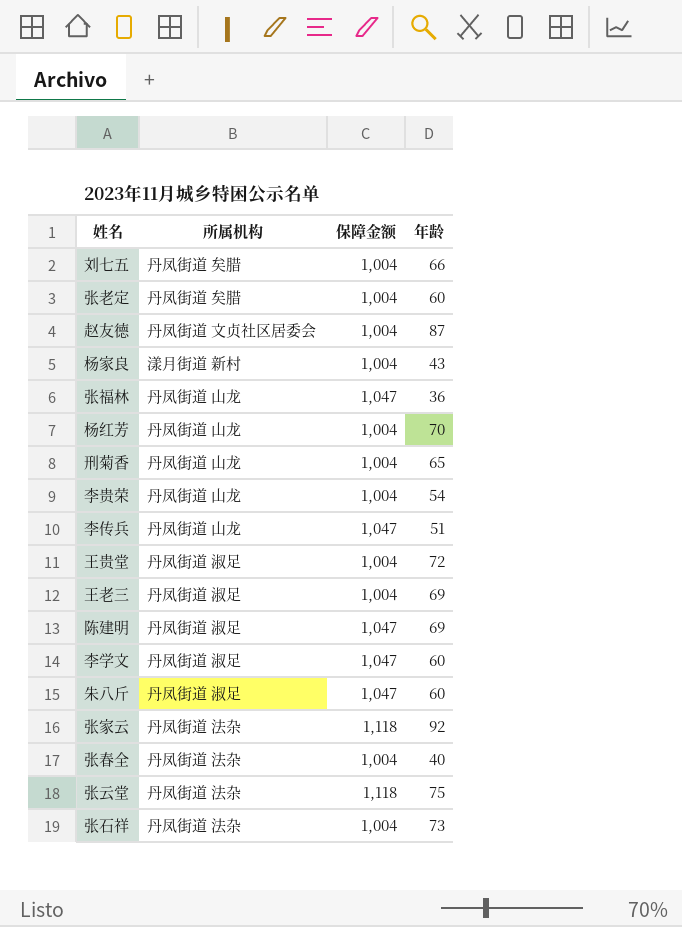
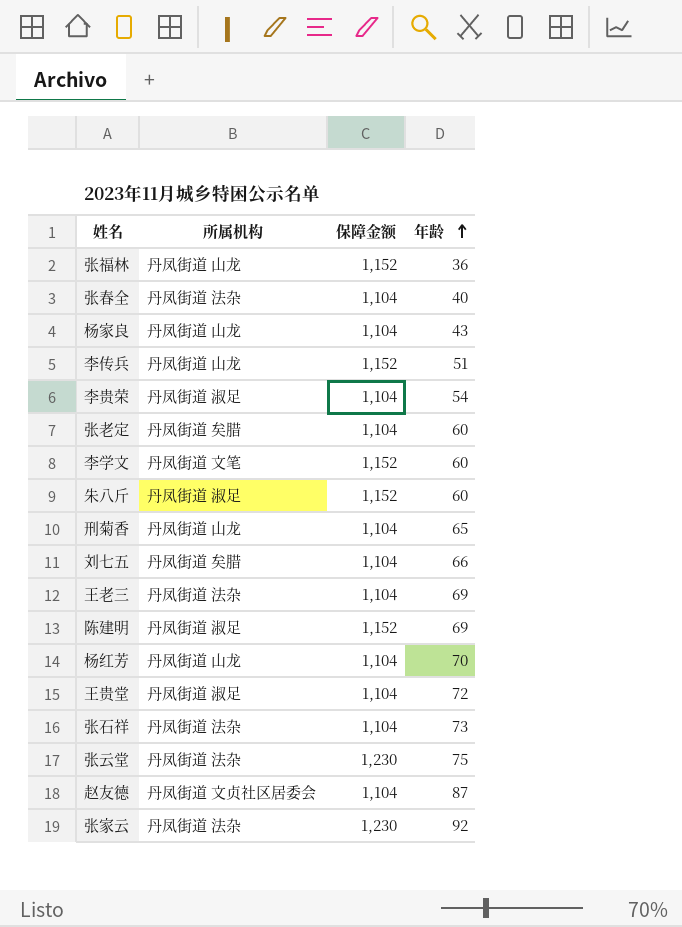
row order: none -> 年龄 ascending
张福林 | 保障金额: 1,047 -> 1,152
张春全 | 保障金额: 1,004 -> 1,104
杨家良 | 所属机构: 漾月街道 新村 -> 丹凤街道 山龙
杨家良 | 保障金额: 1,004 -> 1,104
李传兵 | 保障金额: 1,047 -> 1,152
李贵荣 | 所属机构: 丹凤街道 山龙 -> 丹凤街道 淑足
李贵荣 | 保障金额: 1,004 -> 1,104
张老定 | 保障金额: 1,004 -> 1,104
李学文 | 所属机构: 丹凤街道 淑足 -> 丹凤街道 文笔
李学文 | 保障金额: 1,047 -> 1,152
朱八斤 | 保障金额: 1,047 -> 1,152
刑菊香 | 保障金额: 1,004 -> 1,104
刘七五 | 保障金额: 1,004 -> 1,104
王老三 | 所属机构: 丹凤街道 淑足 -> 丹凤街道 法杂
王老三 | 保障金额: 1,004 -> 1,104
陈建明 | 保障金额: 1,047 -> 1,152
杨红芳 | 保障金额: 1,004 -> 1,104
王贵堂 | 保障金额: 1,004 -> 1,104
张石祥 | 保障金额: 1,004 -> 1,104
张云堂 | 保障金额: 1,118 -> 1,230
赵友德 | 保障金额: 1,004 -> 1,104
张家云 | 保障金额: 1,118 -> 1,230

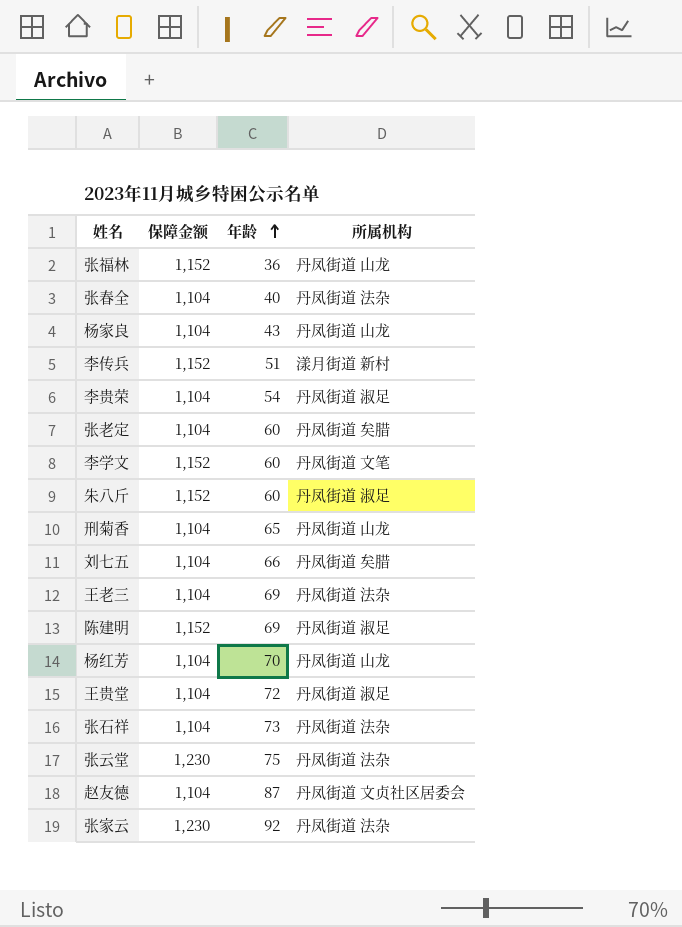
column 所属机构 | position: 2 -> 4
李传兵 | 所属机构: 丹凤街道 山龙 -> 漾月街道 新村

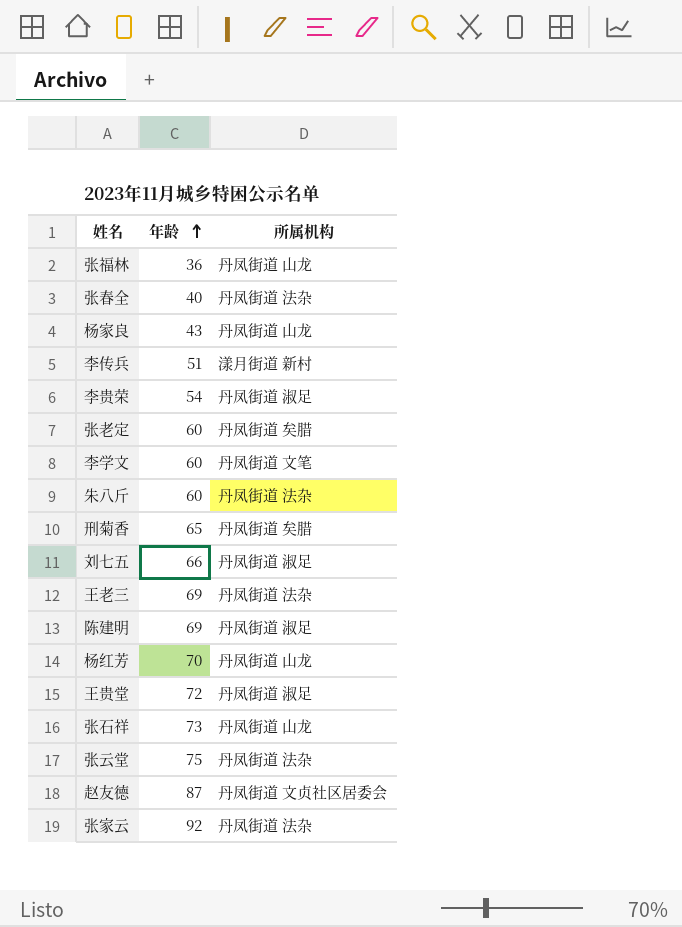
column 保障金额 | position: 2 -> none
朱八斤 | 所属机构: 丹凤街道 淑足 -> 丹凤街道 法杂
刑菊香 | 所属机构: 丹凤街道 山龙 -> 丹凤街道 矣腊
刘七五 | 所属机构: 丹凤街道 矣腊 -> 丹凤街道 淑足
张石祥 | 所属机构: 丹凤街道 法杂 -> 丹凤街道 山龙

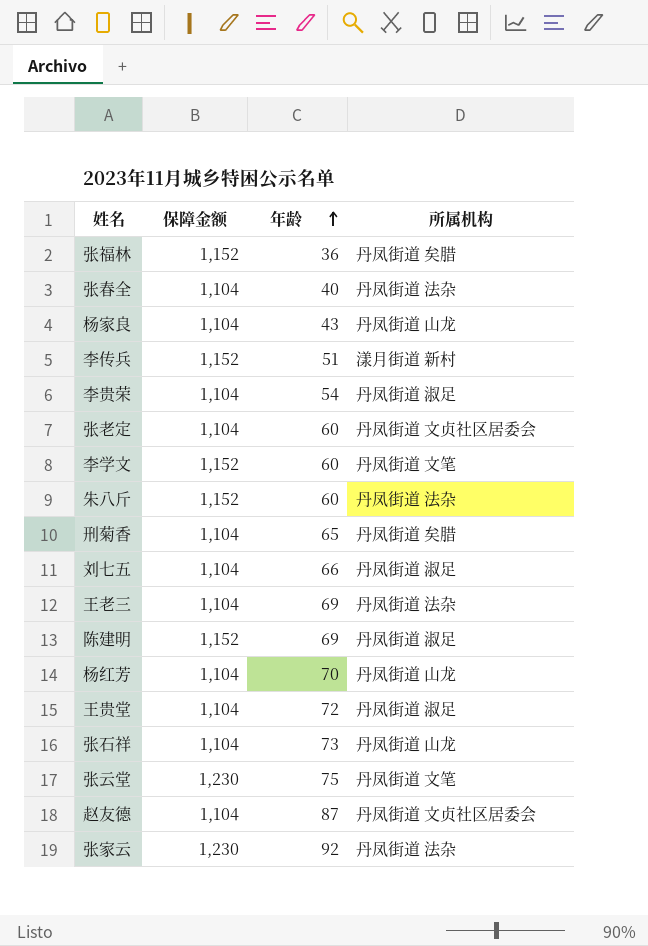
column 保障金额 | position: none -> 2
张福林 | 所属机构: 丹凤街道 山龙 -> 丹凤街道 矣腊
张老定 | 所属机构: 丹凤街道 矣腊 -> 丹凤街道 文贞社区居委会
张云堂 | 所属机构: 丹凤街道 法杂 -> 丹凤街道 文笔

